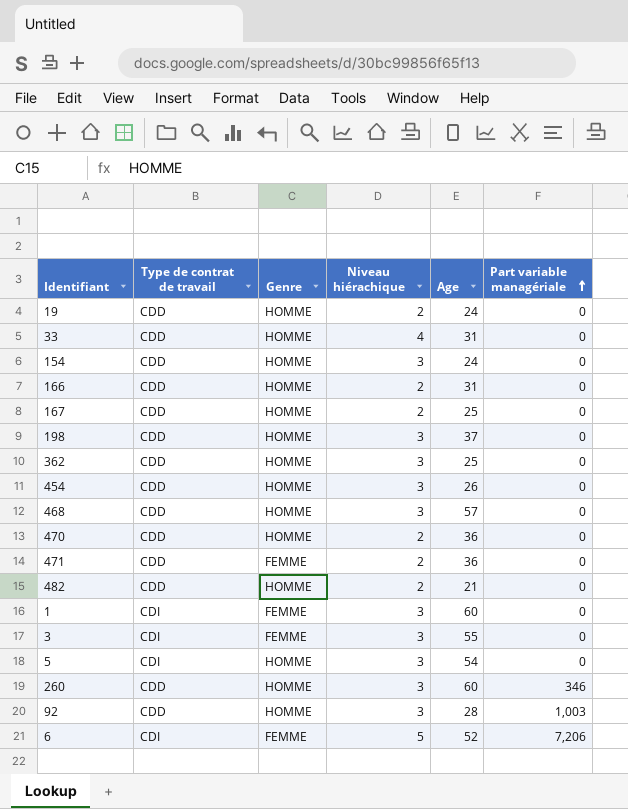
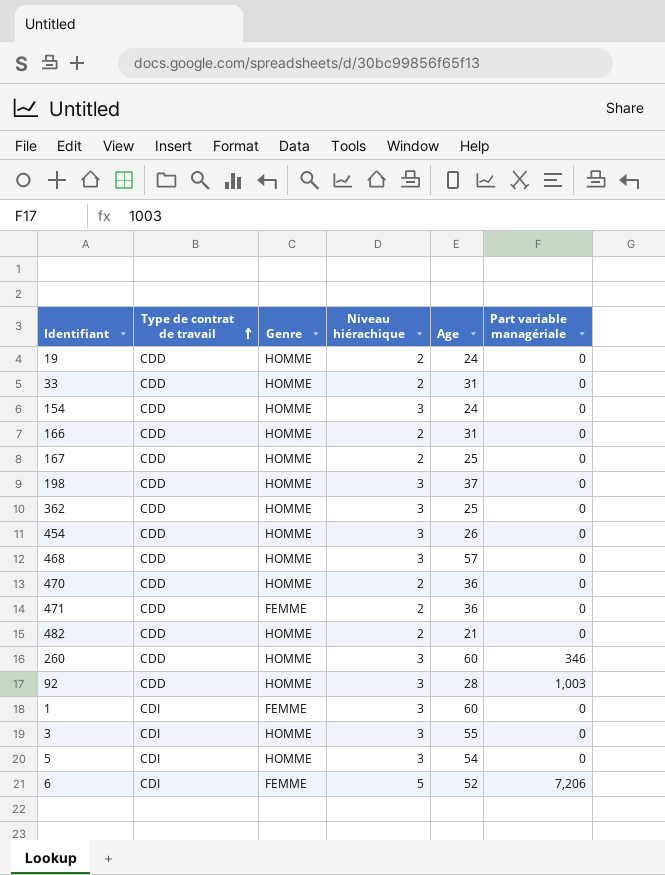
row order: Part variable managériale ascending -> Type de contrat de travail ascending
33 | Niveau hiérachique: 4 -> 2
3 | Genre: FEMME -> HOMME

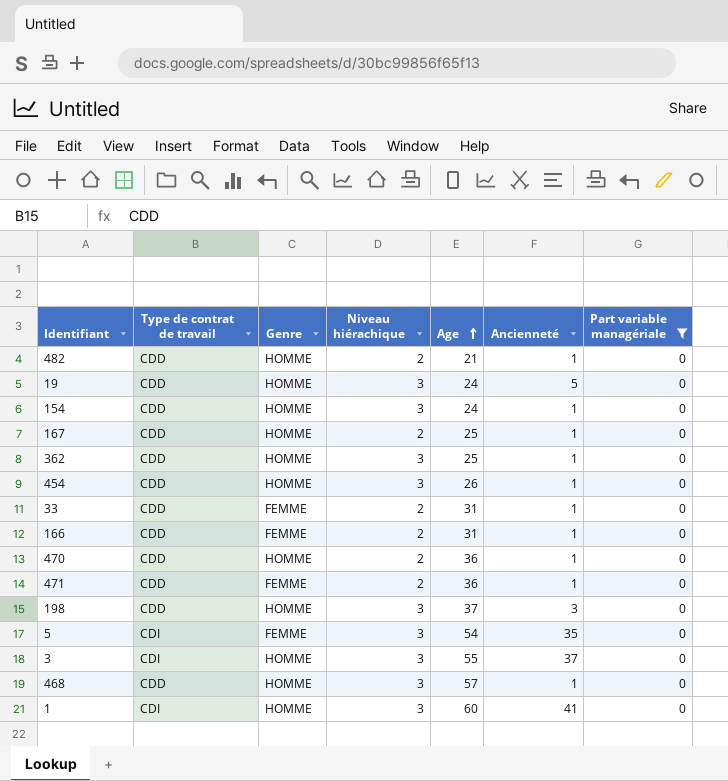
filter: none -> Part variable managériale = 0
row order: Type de contrat de travail ascending -> Age ascending
column Ancienneté | position: none -> 6
19 | Niveau hiérachique: 2 -> 3
33 | Genre: HOMME -> FEMME
166 | Genre: HOMME -> FEMME
5 | Genre: HOMME -> FEMME
1 | Genre: FEMME -> HOMME

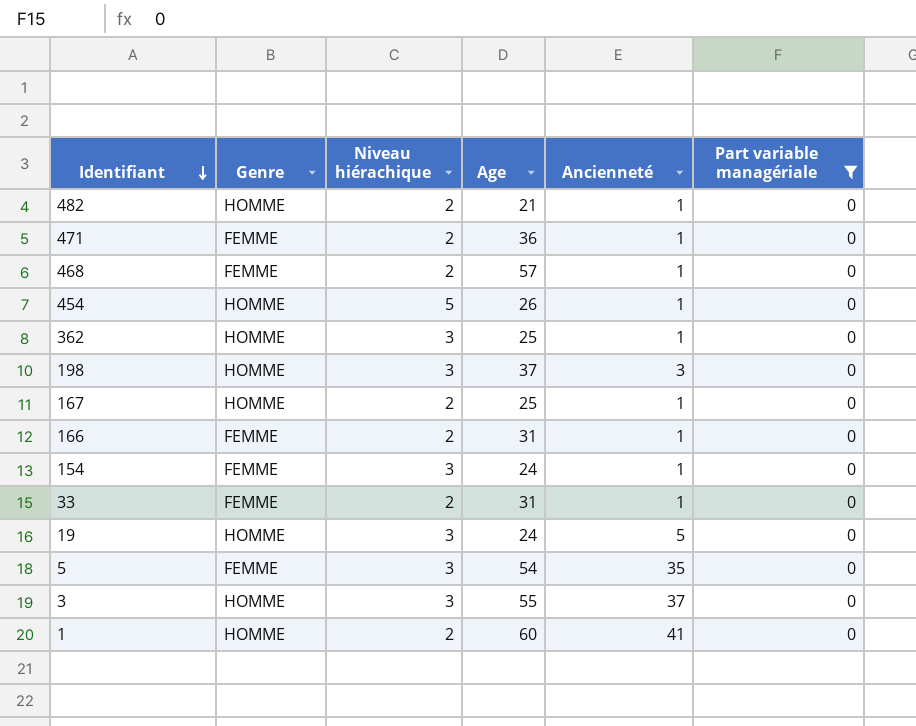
row order: Age ascending -> Identifiant descending
column Type de contrat de travail | position: 2 -> none
row 470: CDD | HOMME | 2 | 36 | 1 | 0 -> none
468 | Genre: HOMME -> FEMME
468 | Niveau hiérachique: 3 -> 2
454 | Niveau hiérachique: 3 -> 5
154 | Genre: HOMME -> FEMME
1 | Niveau hiérachique: 3 -> 2

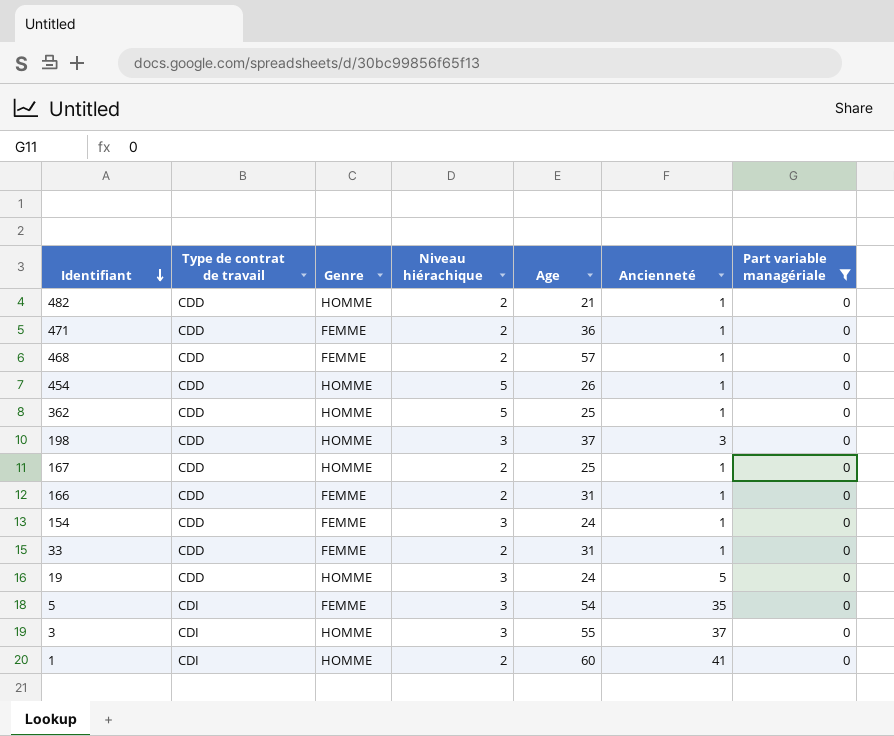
column Type de contrat de travail | position: none -> 2
362 | Niveau hiérachique: 3 -> 5

